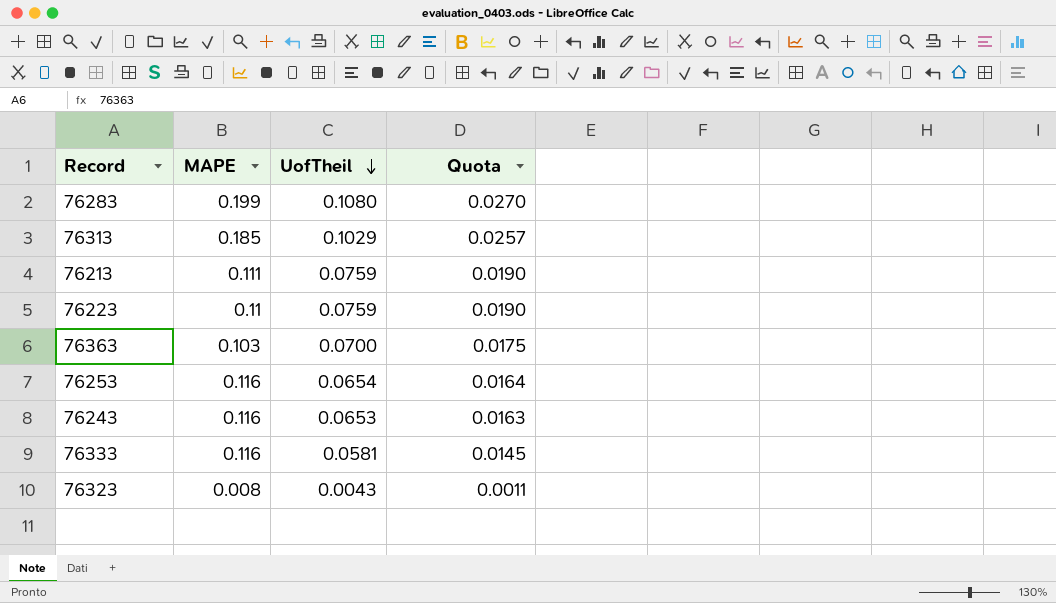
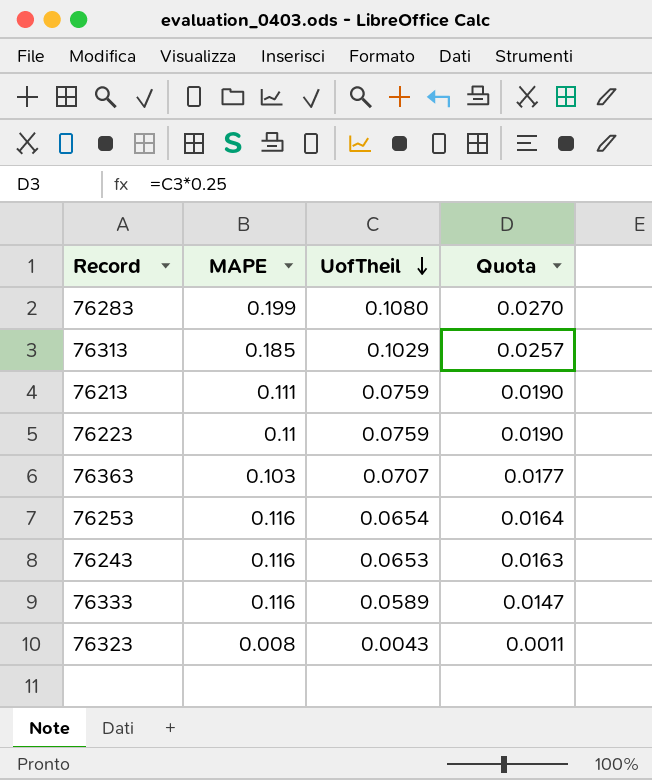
76363 | UofTheil: 0.0700 -> 0.0707
76363 | Quota: 0.0175 -> 0.0177
76333 | UofTheil: 0.0581 -> 0.0589
76333 | Quota: 0.0145 -> 0.0147

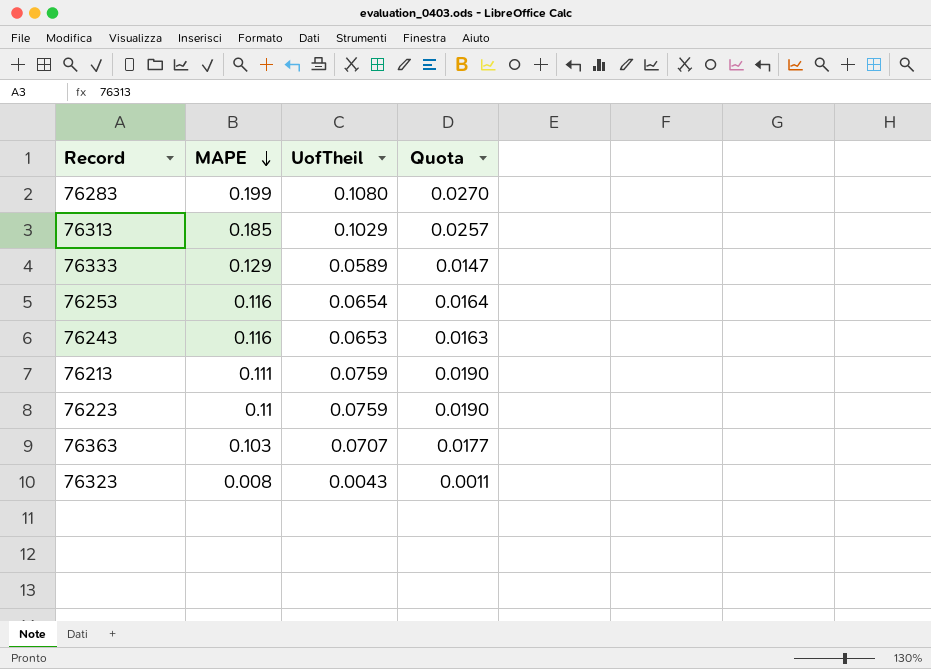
row order: UofTheil descending -> MAPE descending
76333 | MAPE: 0.116 -> 0.129

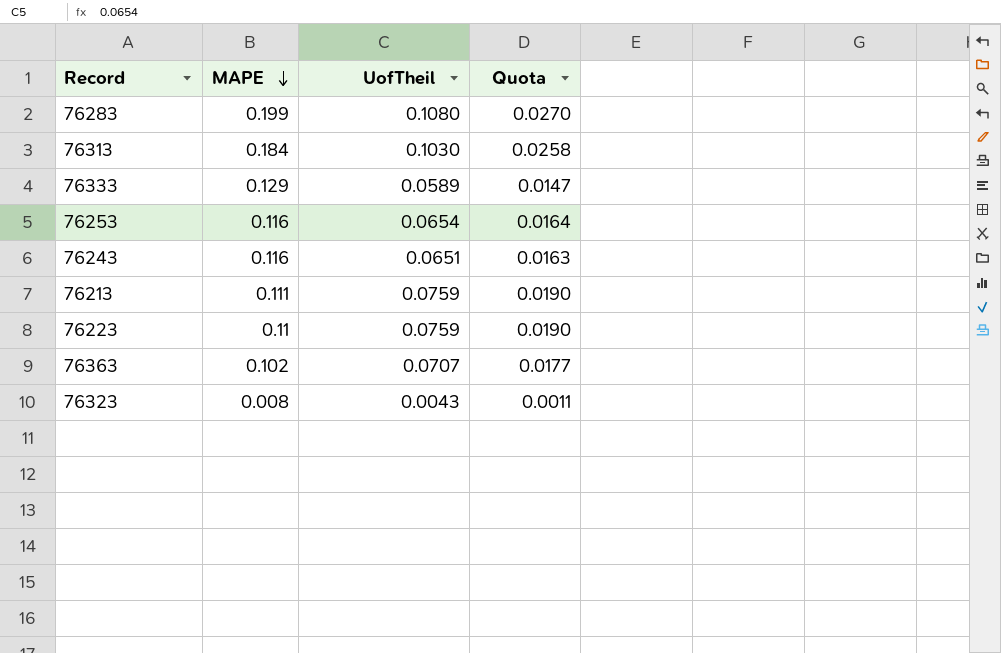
76313 | MAPE: 0.185 -> 0.184
76313 | UofTheil: 0.1029 -> 0.1030
76313 | Quota: 0.0257 -> 0.0258
76243 | UofTheil: 0.0653 -> 0.0651
76363 | MAPE: 0.103 -> 0.102

